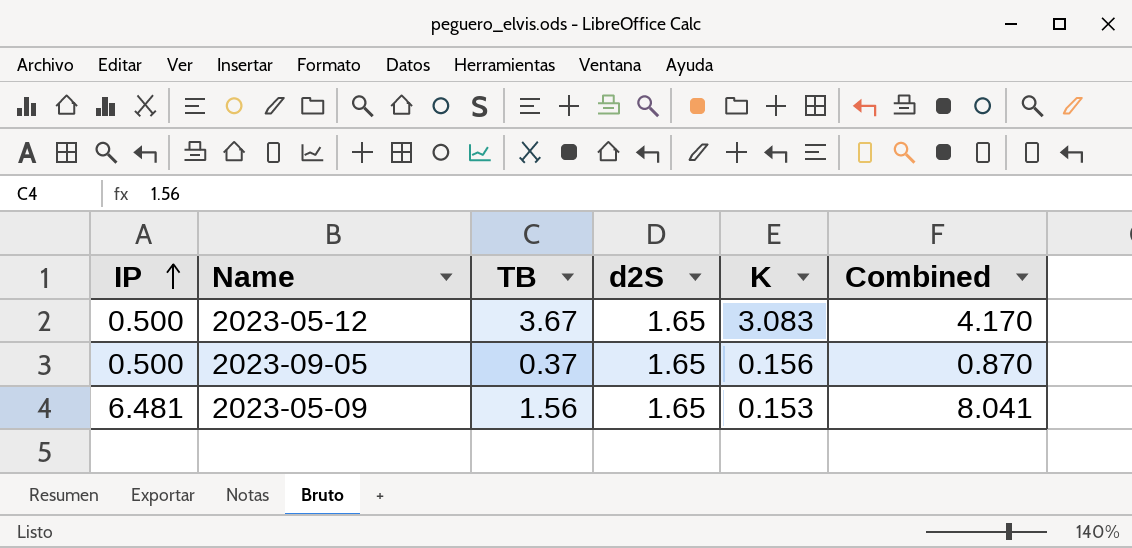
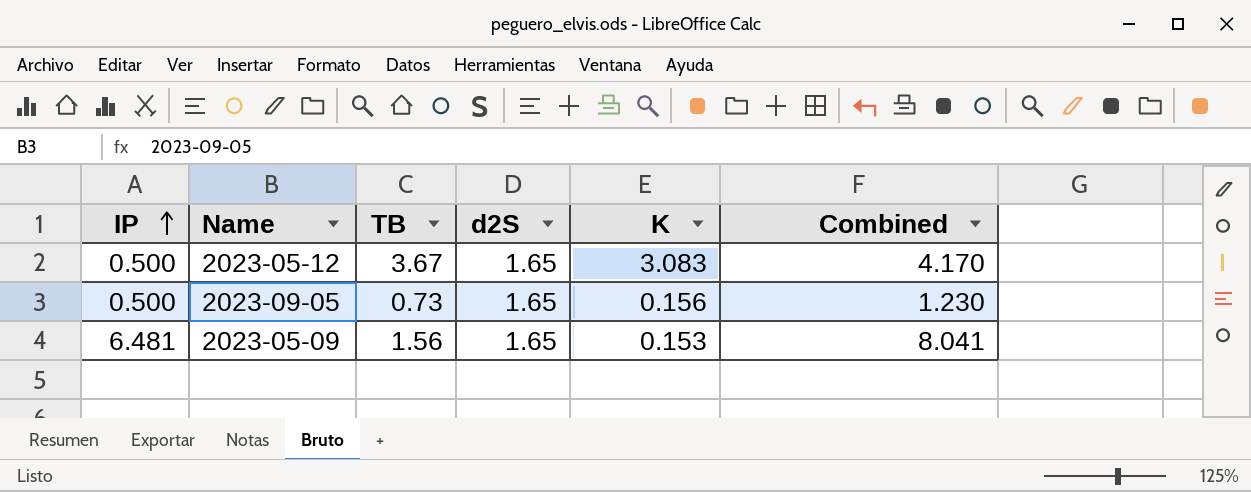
2023-09-05 | TB: 0.37 -> 0.73
2023-09-05 | Combined: 0.870 -> 1.230

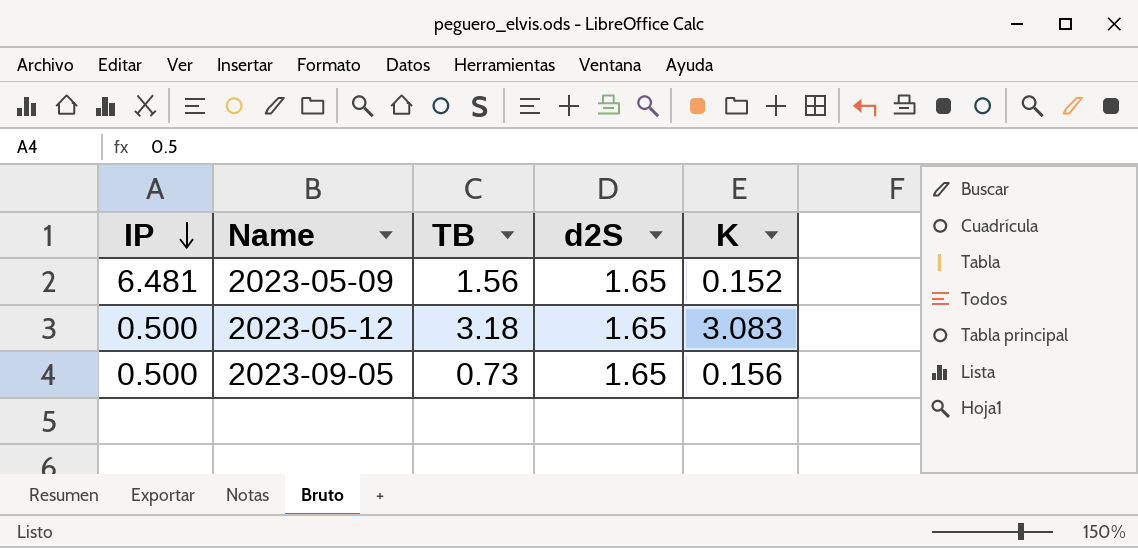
row order: IP ascending -> IP descending
column Combined | formula: [IP] + [TB] -> none
2023-05-09 | K: 0.153 -> 0.152
2023-05-12 | TB: 3.67 -> 3.18

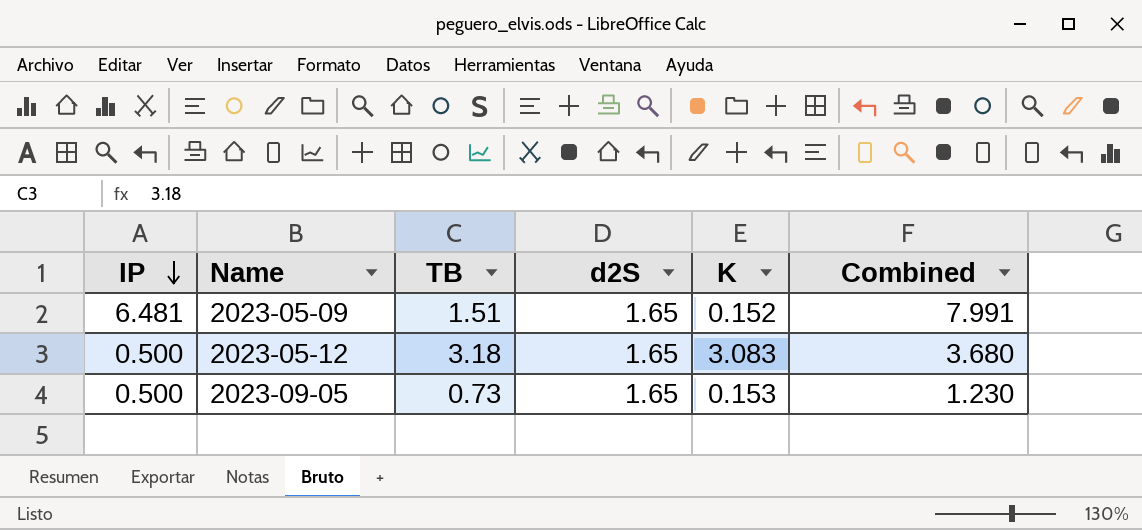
column Combined | formula: none -> [IP] + [TB]
2023-05-09 | TB: 1.56 -> 1.51
2023-09-05 | K: 0.156 -> 0.153

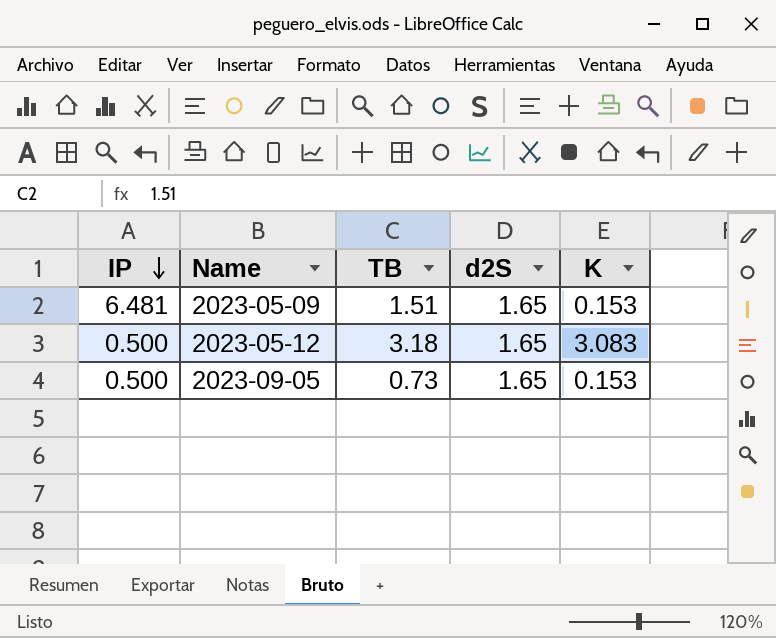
column Combined | formula: [IP] + [TB] -> none
2023-05-09 | K: 0.152 -> 0.153

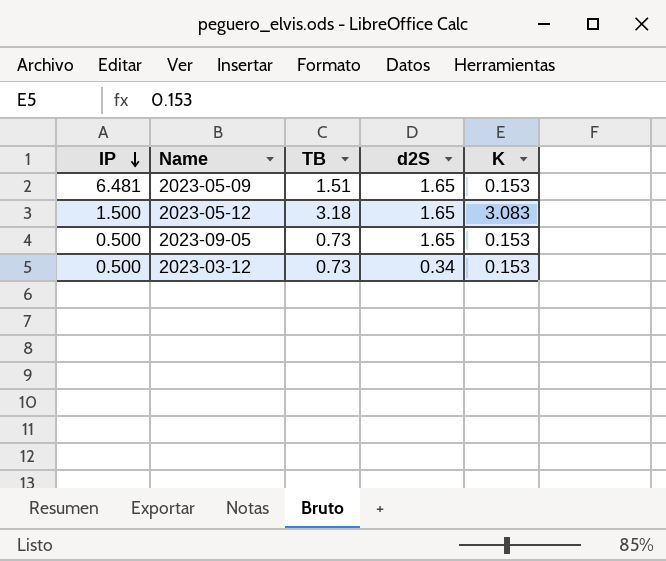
2023-05-12 | IP: 0.500 -> 1.500
row 2023-03-12: none -> 0.500 | 0.73 | 0.34 | 0.153

